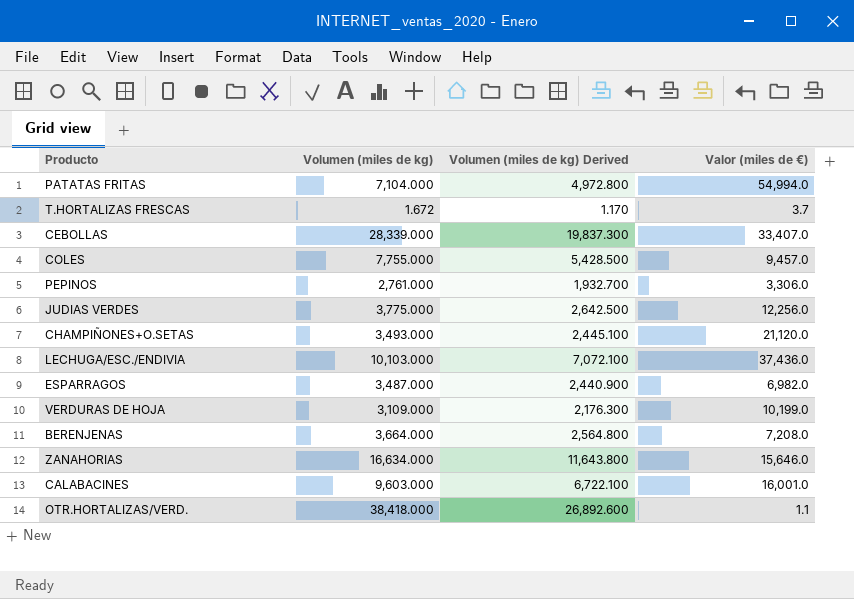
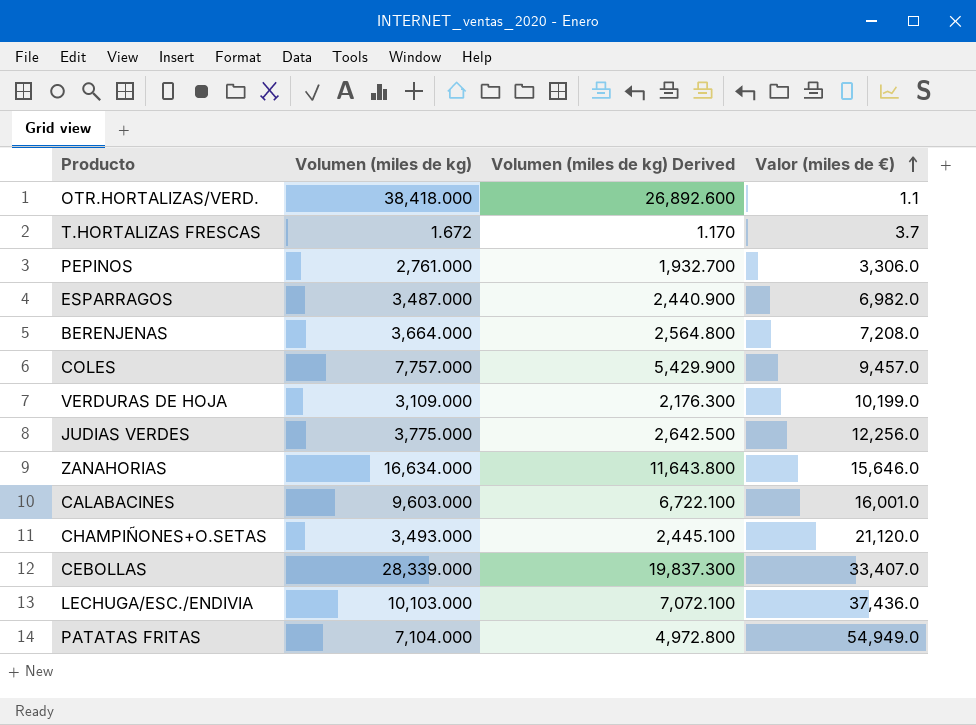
row order: none -> Valor (miles de €) ascending
COLES | Volumen (miles de kg): 7,755.000 -> 7,757.000
COLES | Volumen (miles de kg) Derived: 5,428.500 -> 5,429.900
PATATAS FRITAS | Valor (miles de €): 54,994.0 -> 54,949.0

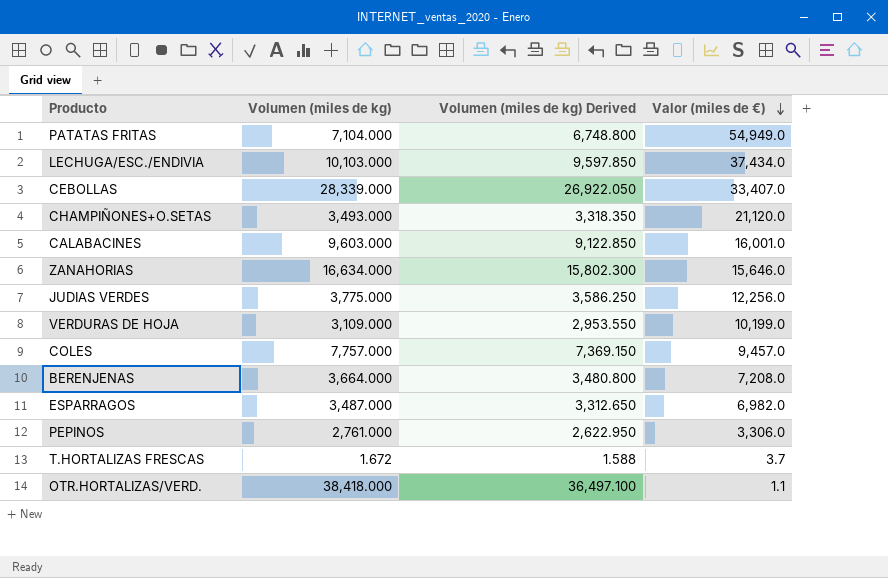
row order: Valor (miles de €) ascending -> Valor (miles de €) descending
column Volumen (miles de kg) Derived | formula: [Volumen (miles de kg)] * 0.7 -> [Volumen (miles de kg)] * 0.95
LECHUGA/ESC./ENDIVIA | Valor (miles de €): 37,436.0 -> 37,434.0

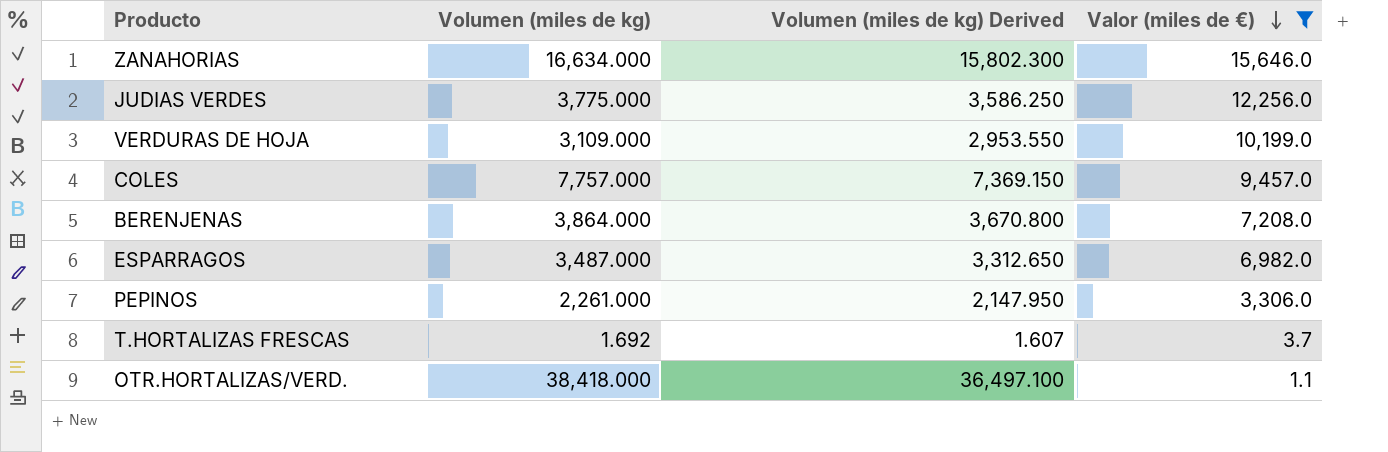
filter: none -> Valor (miles de €) <= 15,646.0
BERENJENAS | Volumen (miles de kg): 3,664.000 -> 3,864.000
BERENJENAS | Volumen (miles de kg) Derived: 3,480.800 -> 3,670.800
PEPINOS | Volumen (miles de kg): 2,761.000 -> 2,261.000
PEPINOS | Volumen (miles de kg) Derived: 2,622.950 -> 2,147.950
T.HORTALIZAS FRESCAS | Volumen (miles de kg): 1.672 -> 1.692
T.HORTALIZAS FRESCAS | Volumen (miles de kg) Derived: 1.588 -> 1.607

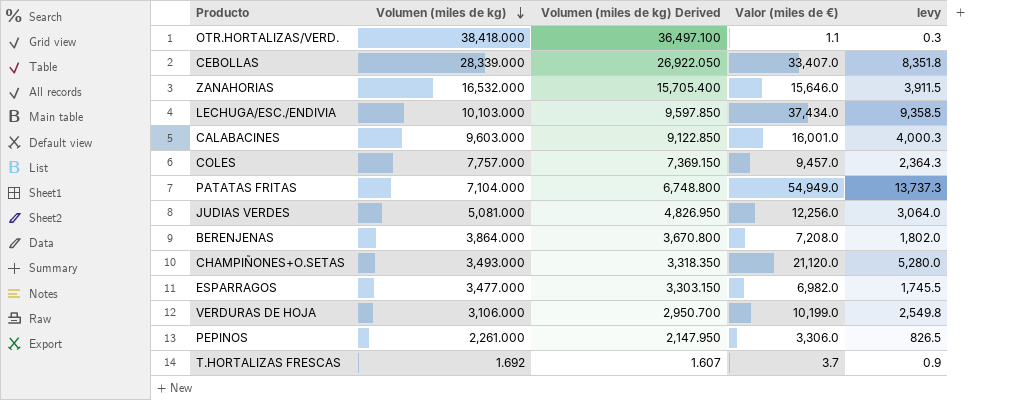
filter: Valor (miles de €) <= 15,646.0 -> none
row order: Valor (miles de €) descending -> Volumen (miles de kg) descending
column levy | formula: none -> [Valor (miles de €)] * 0.25
ZANAHORIAS | Volumen (miles de kg): 16,634.000 -> 16,532.000
ZANAHORIAS | Volumen (miles de kg) Derived: 15,802.300 -> 15,705.400
JUDIAS VERDES | Volumen (miles de kg): 3,775.000 -> 5,081.000
JUDIAS VERDES | Volumen (miles de kg) Derived: 3,586.250 -> 4,826.950
ESPARRAGOS | Volumen (miles de kg): 3,487.000 -> 3,477.000
ESPARRAGOS | Volumen (miles de kg) Derived: 3,312.650 -> 3,303.150
VERDURAS DE HOJA | Volumen (miles de kg): 3,109.000 -> 3,106.000
VERDURAS DE HOJA | Volumen (miles de kg) Derived: 2,953.550 -> 2,950.700

